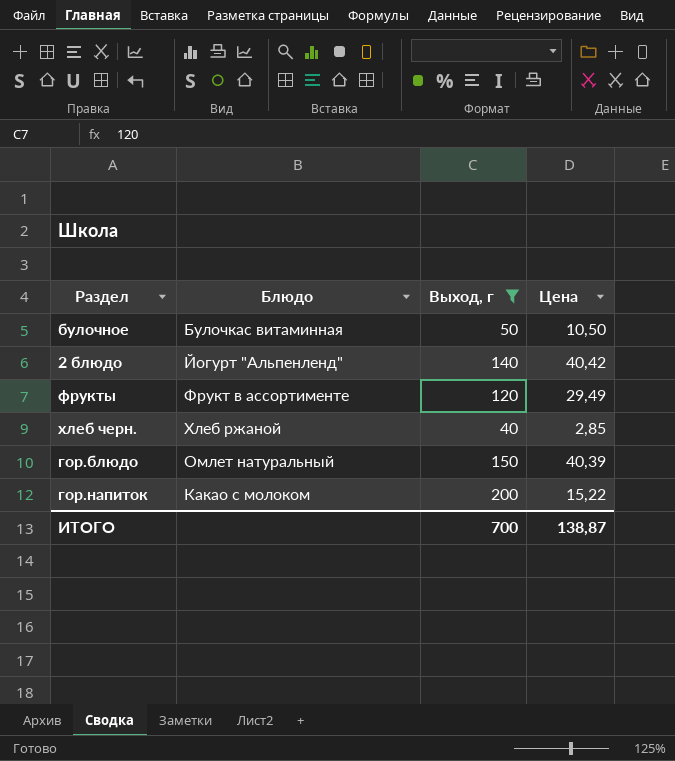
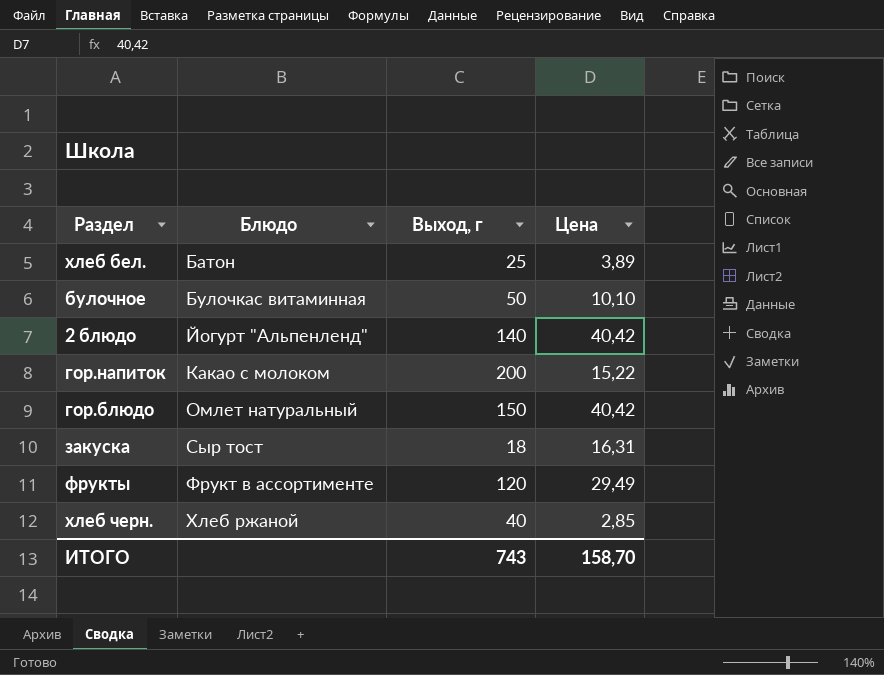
filter: Выход, г >= 40 -> none
row order: none -> Блюдо ascending
булочное | Цена: 10,50 -> 10,10
гор.блюдо | Цена: 40,39 -> 40,42
ИТОГО | Выход, г: 700 -> 743
ИТОГО | Цена: 138,87 -> 158,70

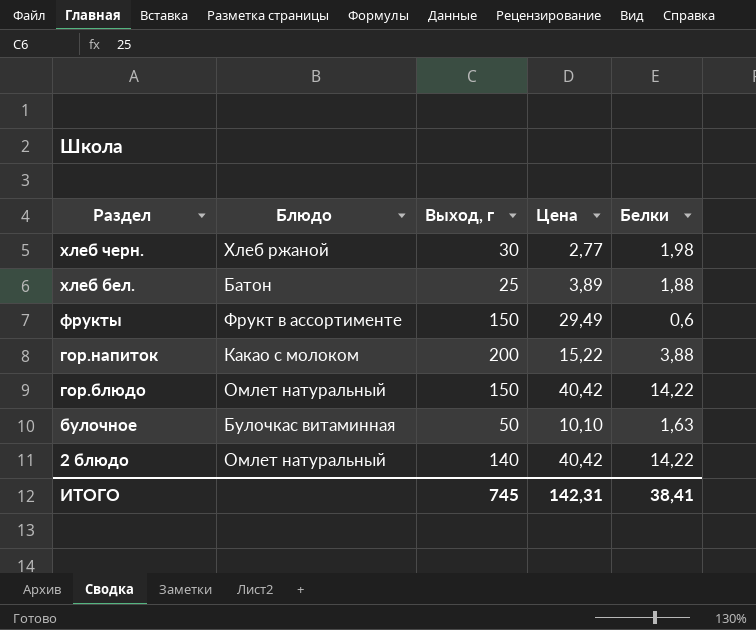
row order: Блюдо ascending -> Раздел descending
column Белки | position: none -> 5
row закуска: Сыр тост | 18 | 16,31 -> none
хлеб черн. | Выход, г: 40 -> 30
хлеб черн. | Цена: 2,85 -> 2,77
фрукты | Выход, г: 120 -> 150
2 блюдо | Блюдо: Йогурт "Альпенленд" -> Омлет натуральный
ИТОГО | Выход, г: 743 -> 745
ИТОГО | Цена: 158,70 -> 142,31

